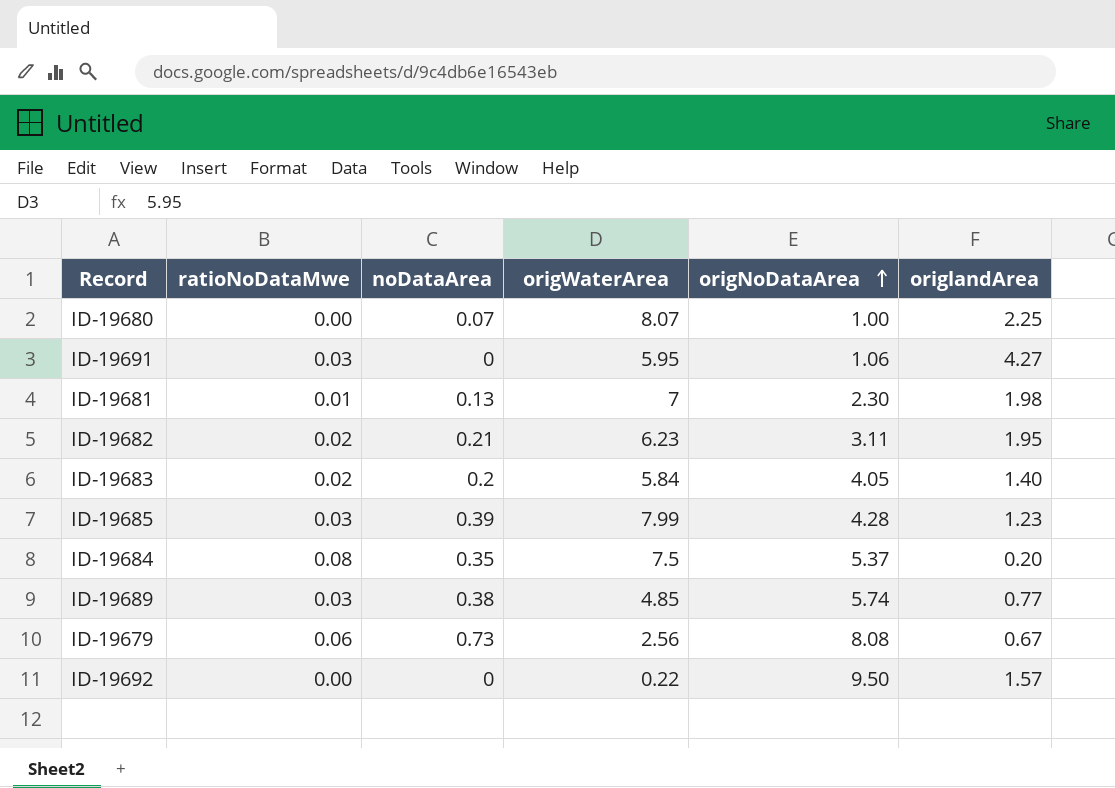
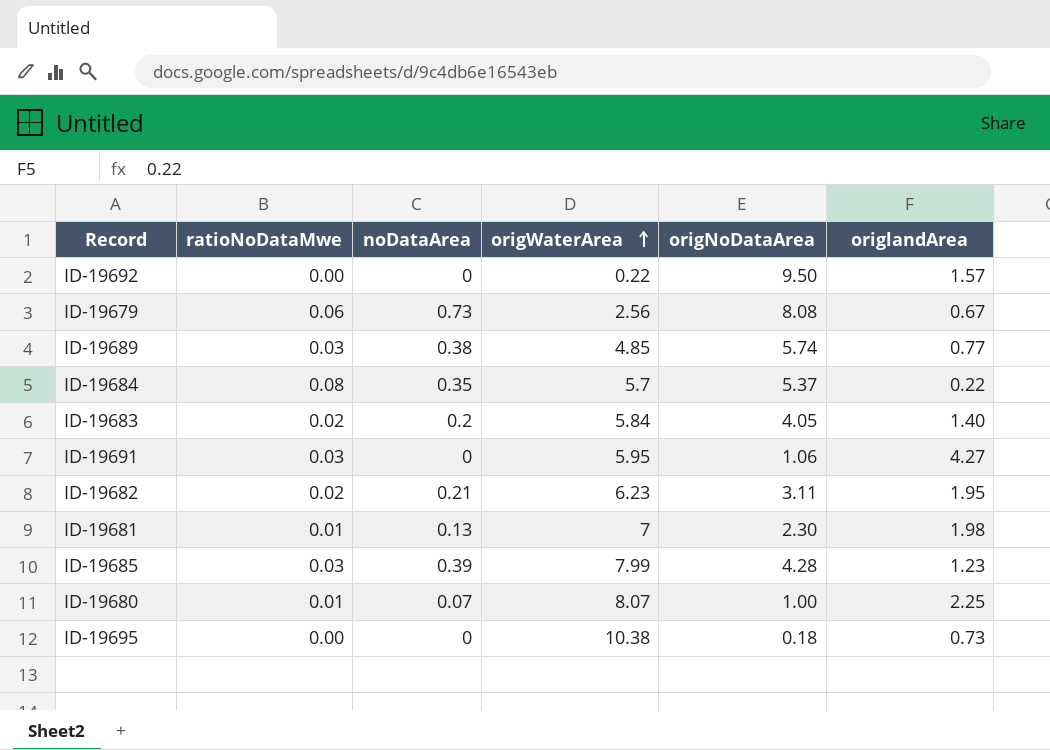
row order: origNoDataArea ascending -> origWaterArea ascending
ID-19684 | origWaterArea: 7.5 -> 5.7
ID-19684 | origlandArea: 0.20 -> 0.22
ID-19680 | ratioNoDataMwe: 0.00 -> 0.01
row ID-19695: none -> 0.00 | 0 | 10.38 | 0.18 | 0.73

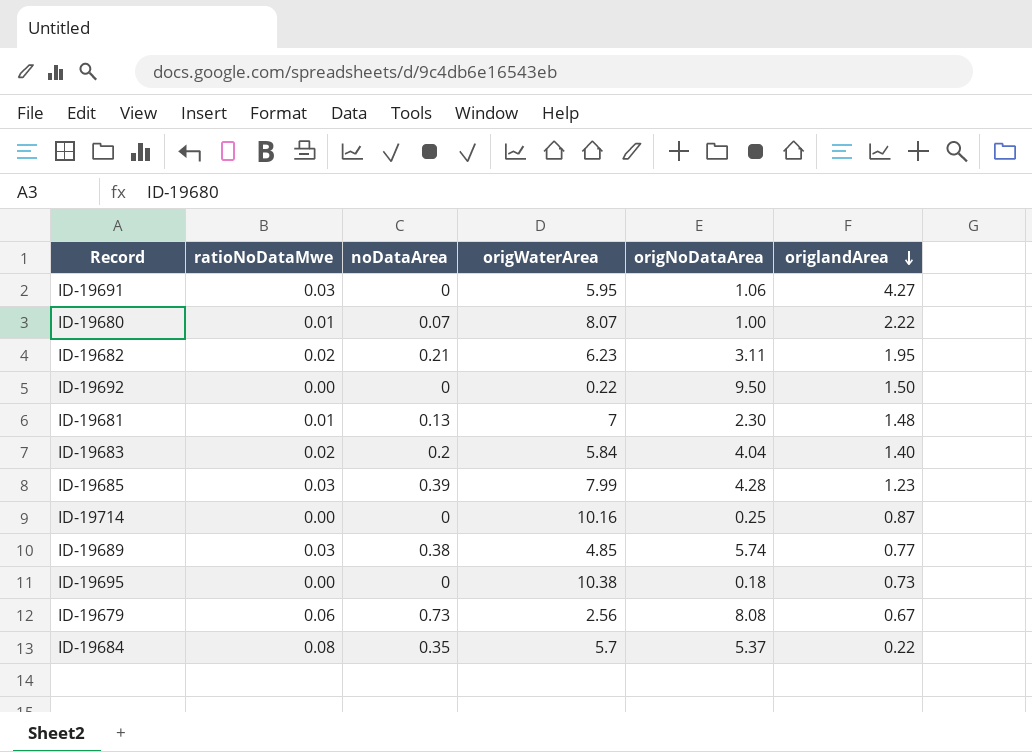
row order: origWaterArea ascending -> origlandArea descending
ID-19680 | origlandArea: 2.25 -> 2.22
ID-19692 | origlandArea: 1.57 -> 1.50
ID-19681 | origlandArea: 1.98 -> 1.48
ID-19683 | origNoDataArea: 4.05 -> 4.04
row ID-19714: none -> 0.00 | 0 | 10.16 | 0.25 | 0.87

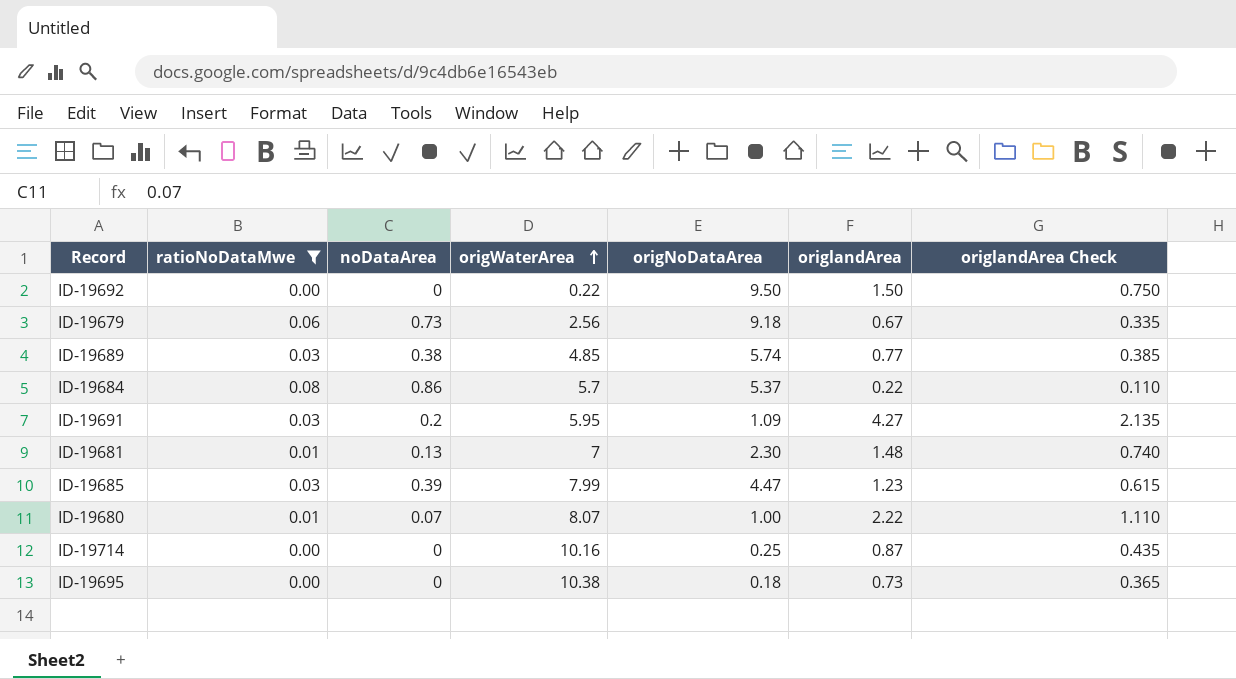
filter: none -> ratioNoDataMwe != 0.02
row order: origlandArea descending -> origWaterArea ascending
column origlandArea Check | formula: none -> [origlandArea] * 0.5
ID-19679 | origNoDataArea: 8.08 -> 9.18
ID-19684 | noDataArea: 0.35 -> 0.86
ID-19691 | noDataArea: 0 -> 0.2
ID-19691 | origNoDataArea: 1.06 -> 1.09
ID-19685 | origNoDataArea: 4.28 -> 4.47

